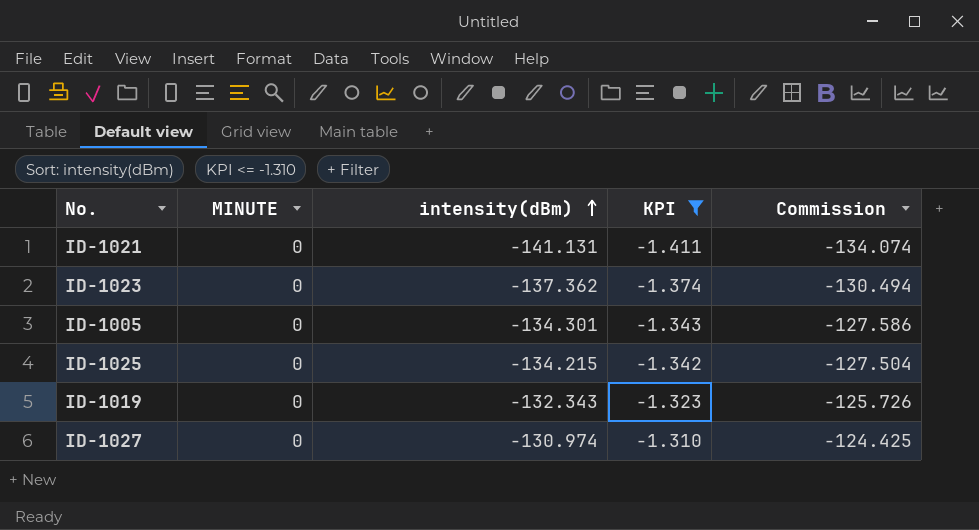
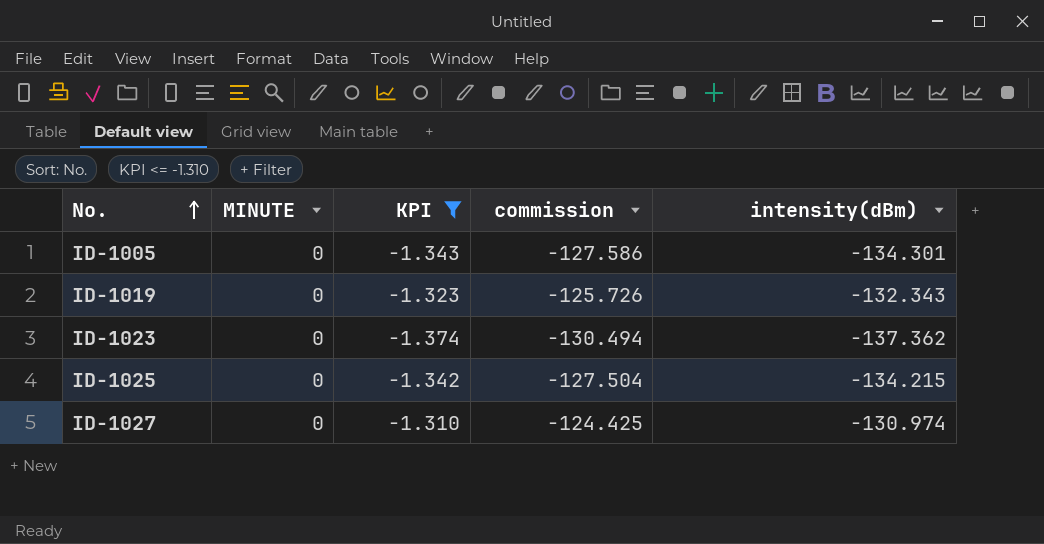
row order: intensity(dBm) ascending -> No. ascending
column name: Commission -> commission
column intensity(dBm) | position: 3 -> 5
row ID-1021: 0 | -141.131 | -1.411 | -134.074 -> none

